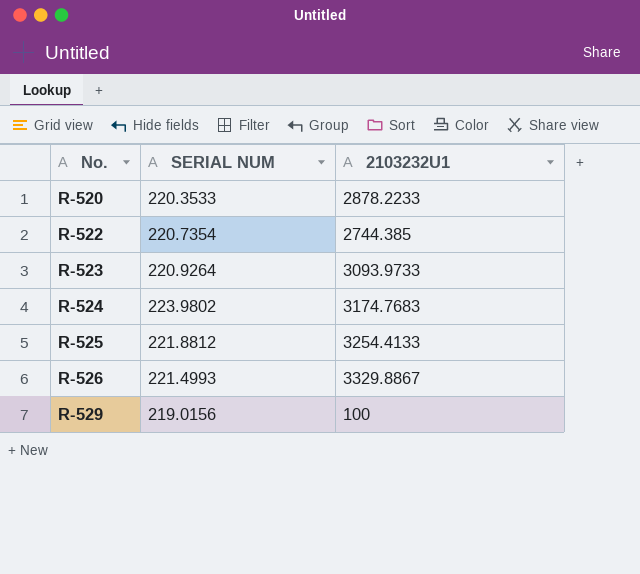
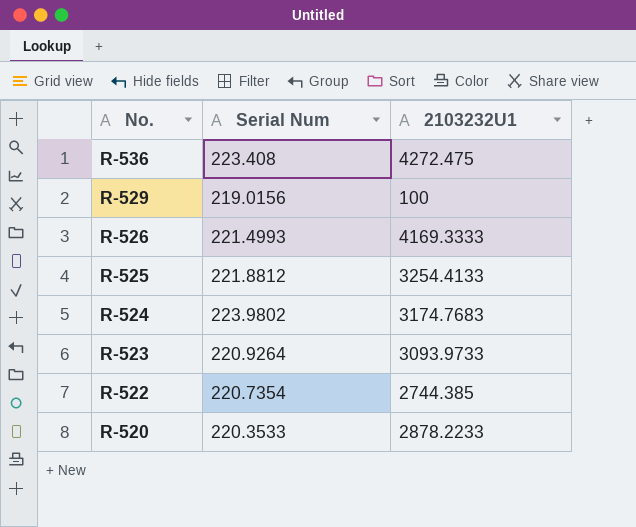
row order: No. ascending -> No. descending
column name: SERIAL NUM -> Serial Num
row R-536: none -> 223.408 | 4272.475
R-526 | 2103232U1: 3329.8867 -> 4169.3333

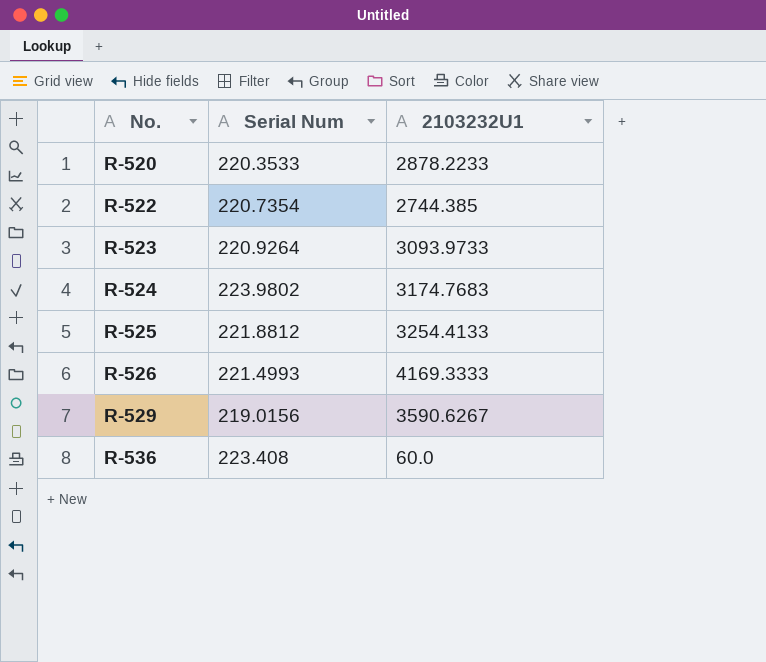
row order: No. descending -> No. ascending
R-529 | 2103232U1: 100 -> 3590.6267
R-536 | 2103232U1: 4272.475 -> 60.0

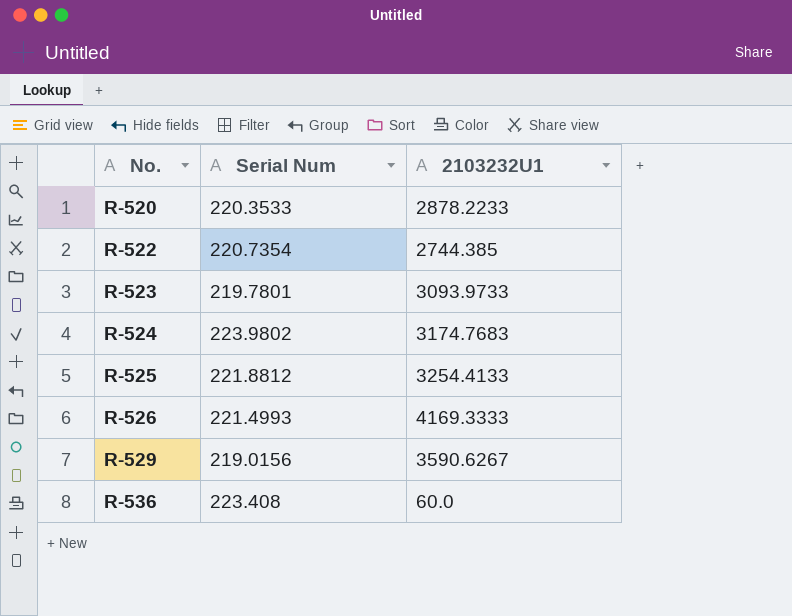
R-523 | Serial Num: 220.9264 -> 219.7801

